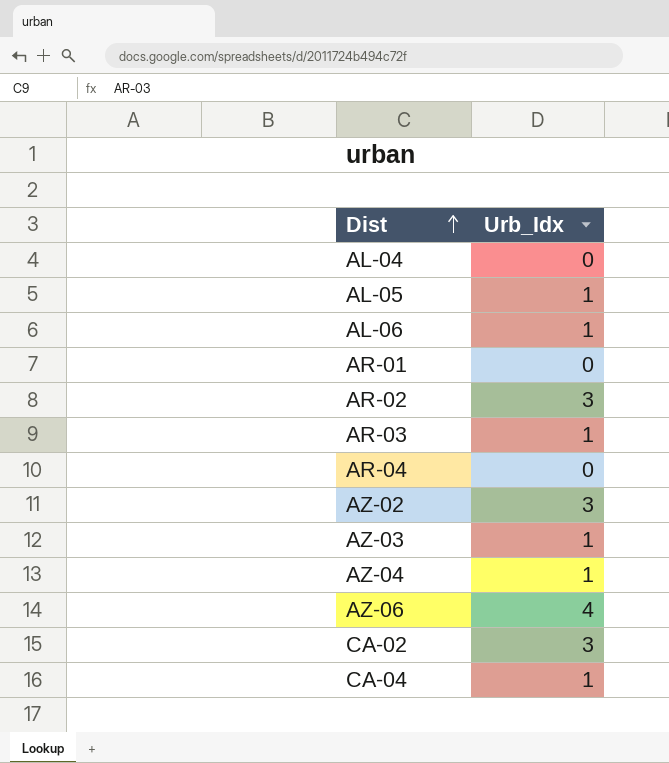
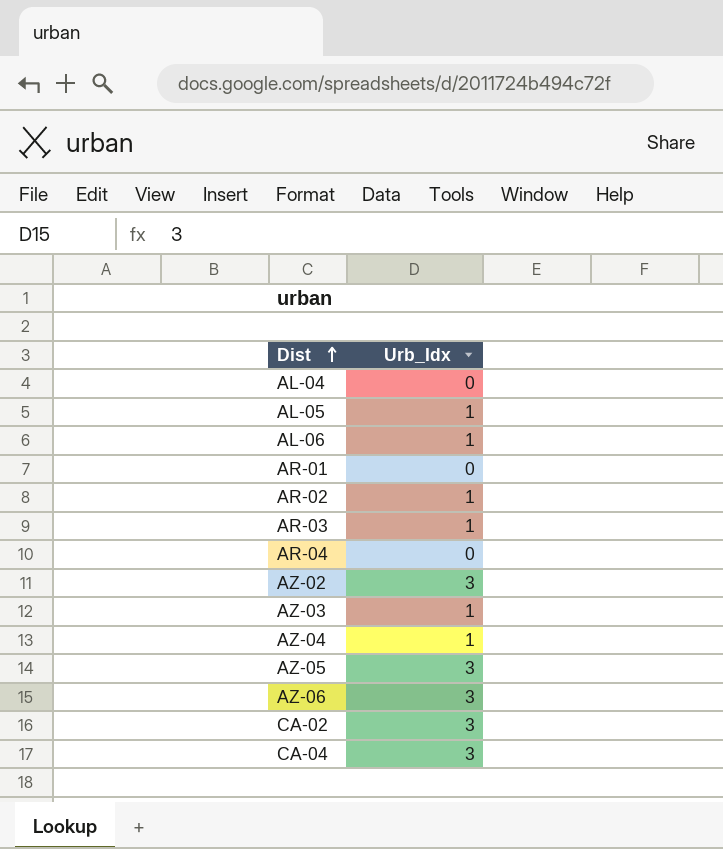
AR-02 | Urb_Idx: 3 -> 1
row AZ-05: none -> 3
AZ-06 | Urb_Idx: 4 -> 3
CA-04 | Urb_Idx: 1 -> 3

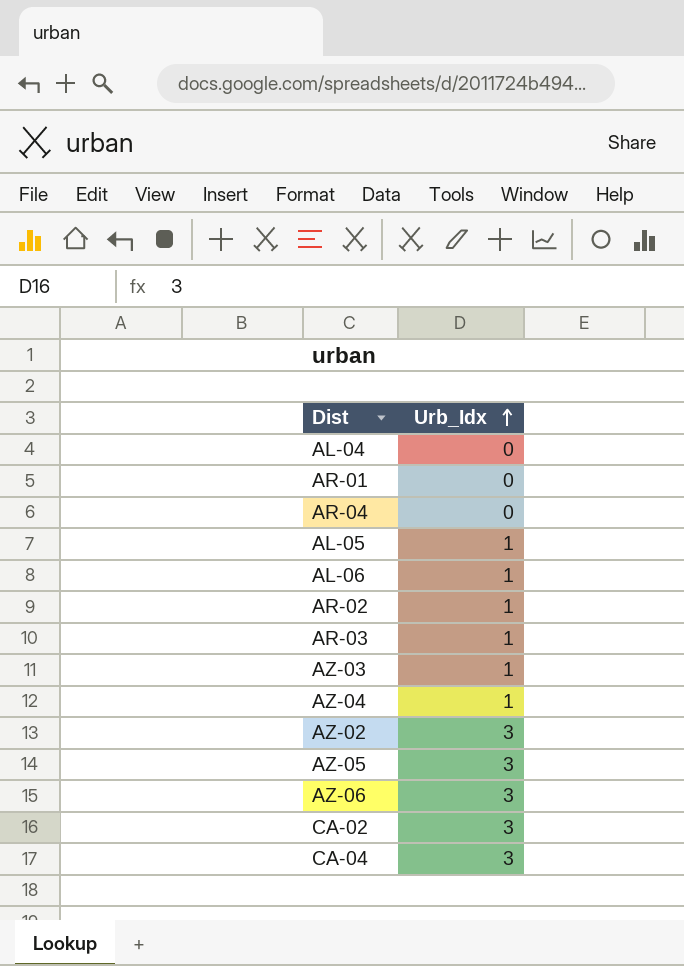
row order: Dist ascending -> Urb_Idx ascending

